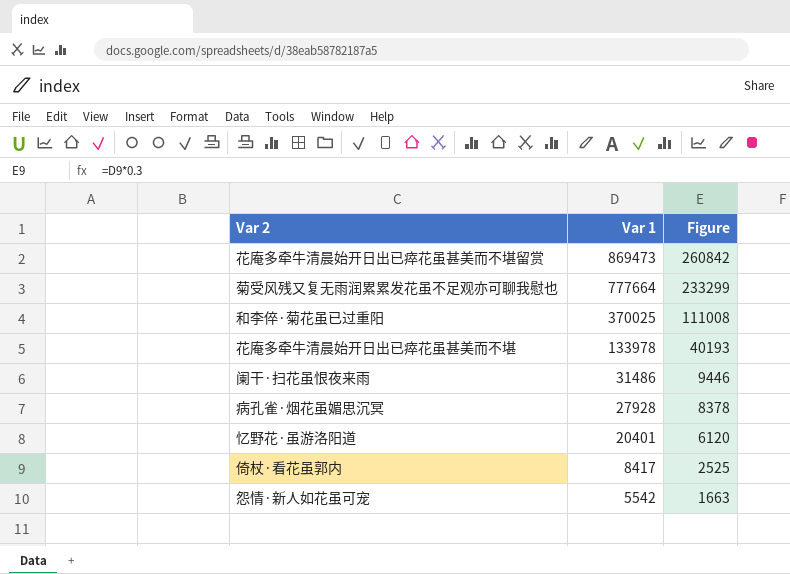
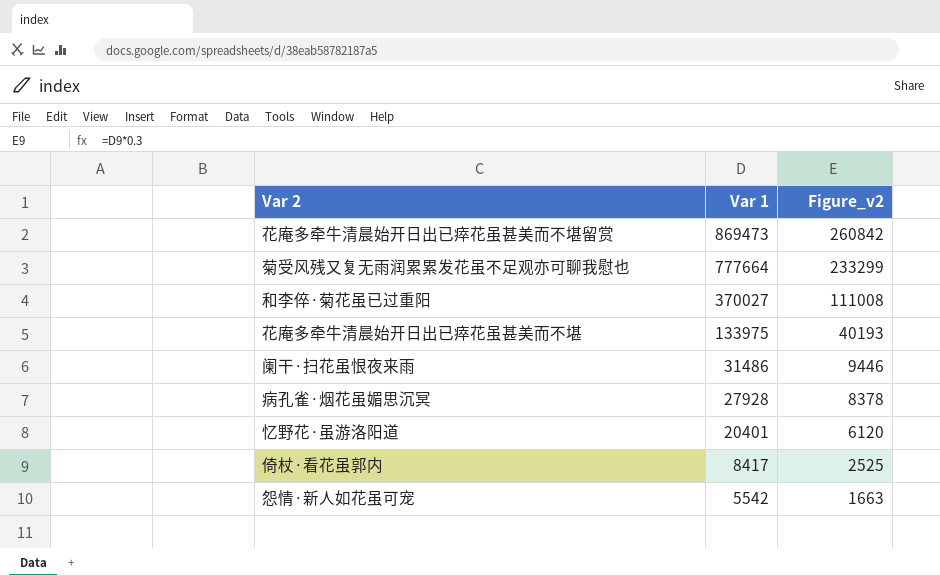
column name: Figure -> Figure_v2
和李倅·菊花虽已过重阳 | Var 1: 370025 -> 370027
花庵多牵牛清晨始开日出已瘁花虽甚美而不堪 | Var 1: 133978 -> 133975

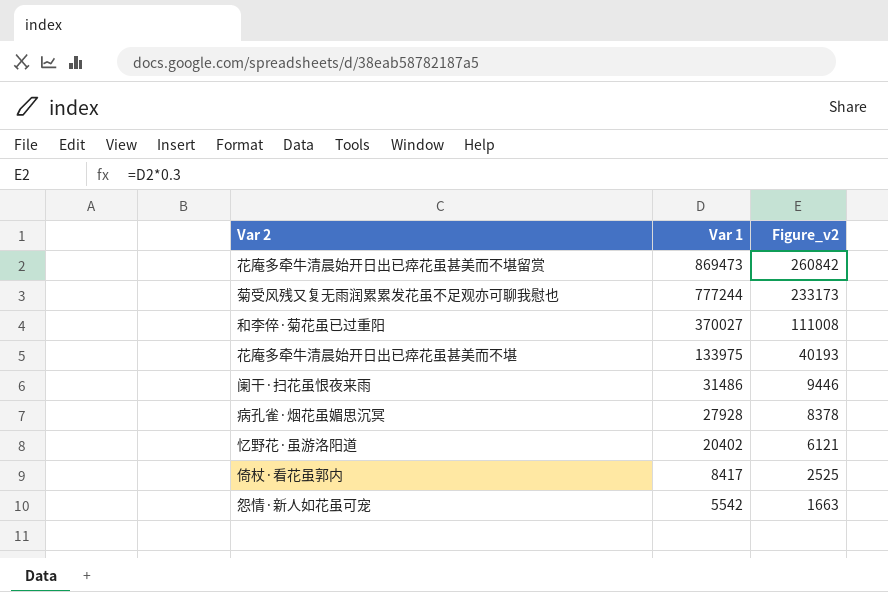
菊受风残又复无雨润累累发花虽不足观亦可聊我慰也 | Var 1: 777664 -> 777244
菊受风残又复无雨润累累发花虽不足观亦可聊我慰也 | Figure_v2: 233299 -> 233173
忆野花·虽游洛阳道 | Var 1: 20401 -> 20402
忆野花·虽游洛阳道 | Figure_v2: 6120 -> 6121

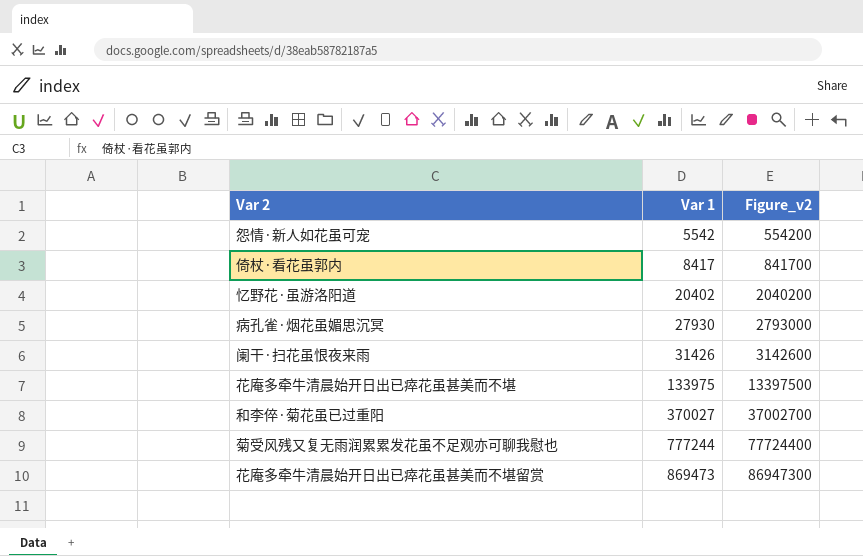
row order: Var 1 descending -> Var 1 ascending
column Figure_v2 | formula: [Var 1] * 0.3 -> [Var 1] * 100
病孔雀·烟花虽媚思沉冥 | Var 1: 27928 -> 27930
阑干·扫花虽恨夜来雨 | Var 1: 31486 -> 31426

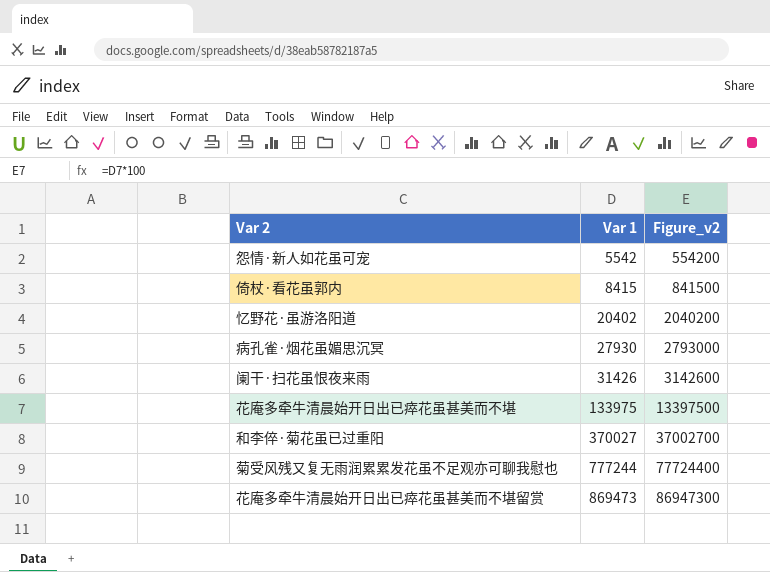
倚杖·看花虽郭内 | Var 1: 8417 -> 8415
倚杖·看花虽郭内 | Figure_v2: 841700 -> 841500

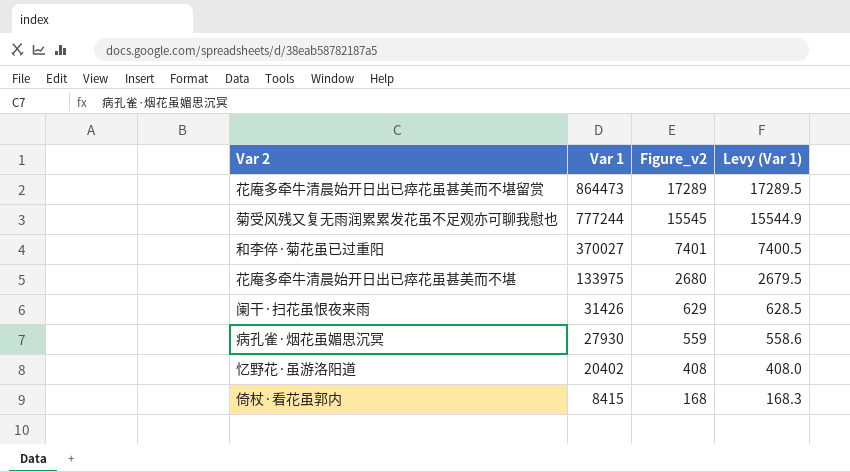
row order: Var 1 ascending -> Var 1 descending
column Figure_v2 | formula: [Var 1] * 100 -> [Var 1] * 0.02
column Levy (Var 1) | formula: none -> [Var 1] * 0.02
row 怨情·新人如花虽可宠: 5542 | 554200 -> none
花庵多牵牛清晨始开日出已瘁花虽甚美而不堪留赏 | Var 1: 869473 -> 864473

